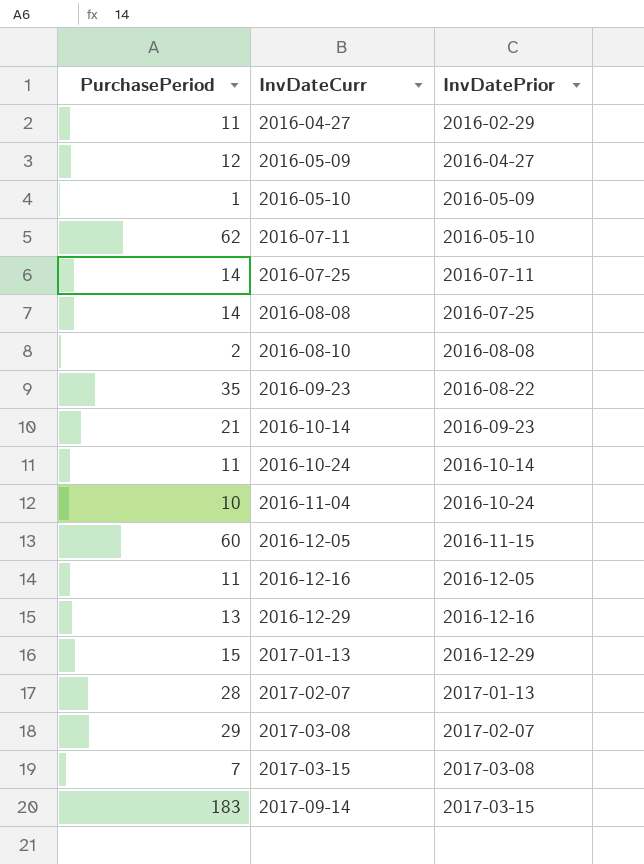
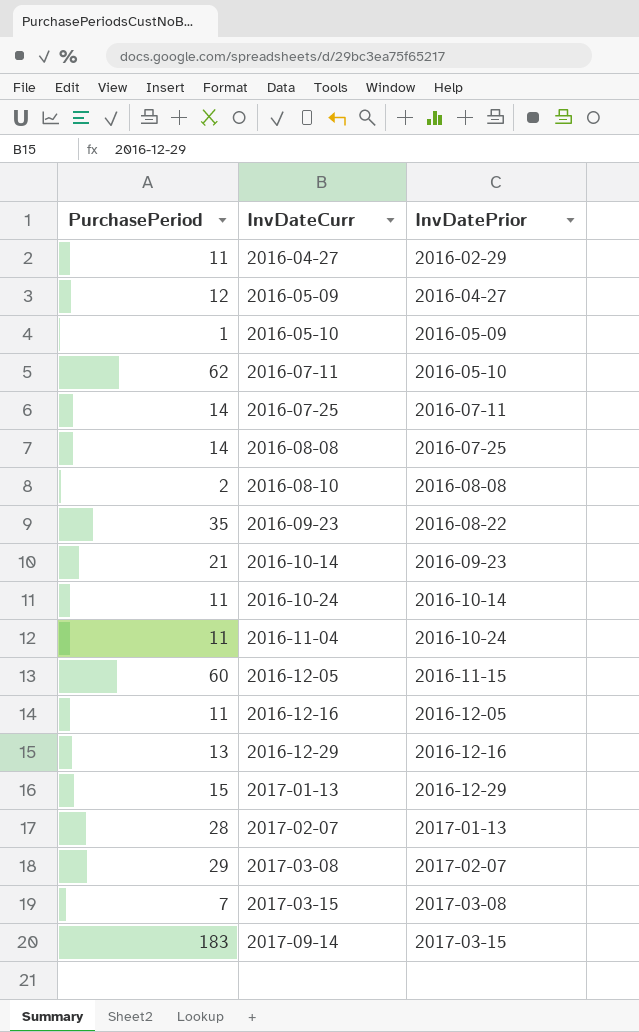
2016-11-04 | PurchasePeriod: 10 -> 11

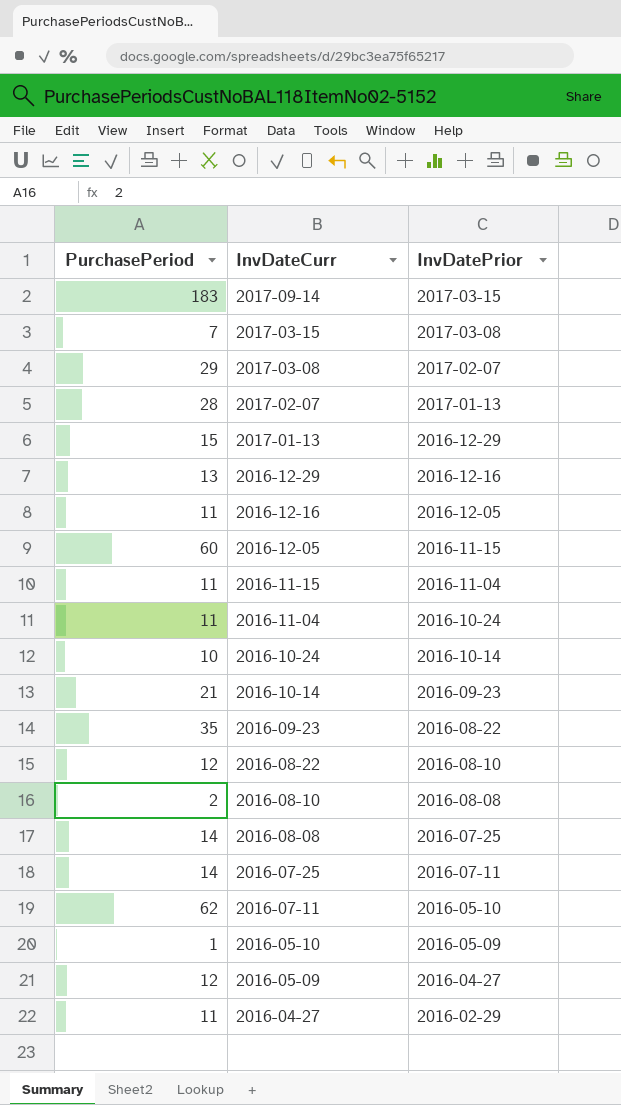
row order: InvDateCurr ascending -> InvDateCurr descending
row 2016-11-15: none -> 11 | 2016-11-04
2016-10-24 | PurchasePeriod: 11 -> 10
row 2016-08-22: none -> 12 | 2016-08-10

